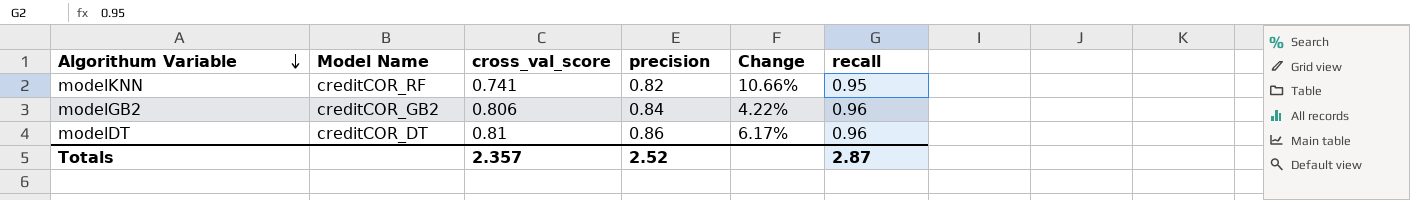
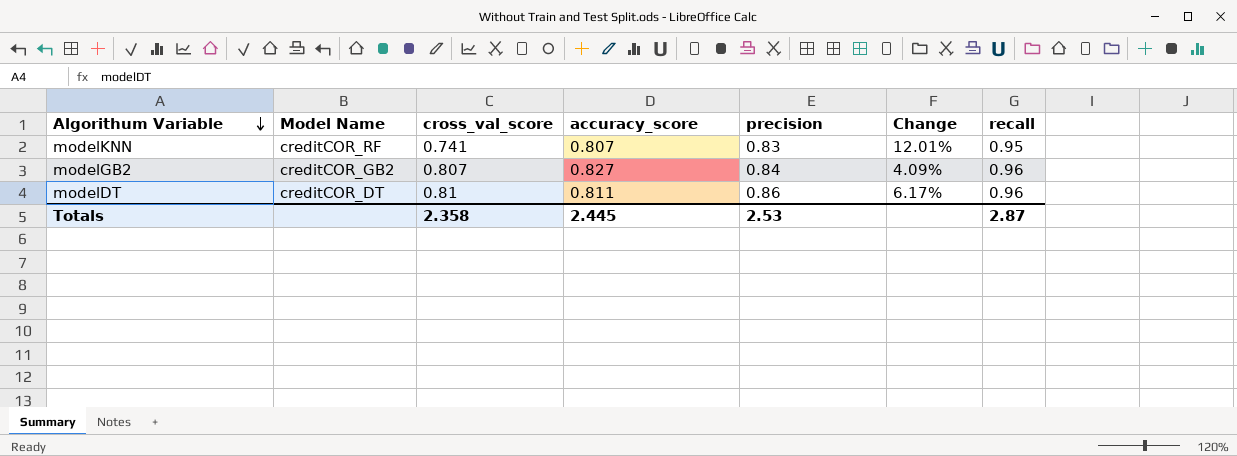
column accuracy_score | position: none -> 4
modelKNN | precision: 0.82 -> 0.83
modelKNN | Change: 10.66% -> 12.01%
modelGB2 | cross_val_score: 0.806 -> 0.807
modelGB2 | Change: 4.22% -> 4.09%
Totals | cross_val_score: 2.357 -> 2.358
Totals | precision: 2.52 -> 2.53

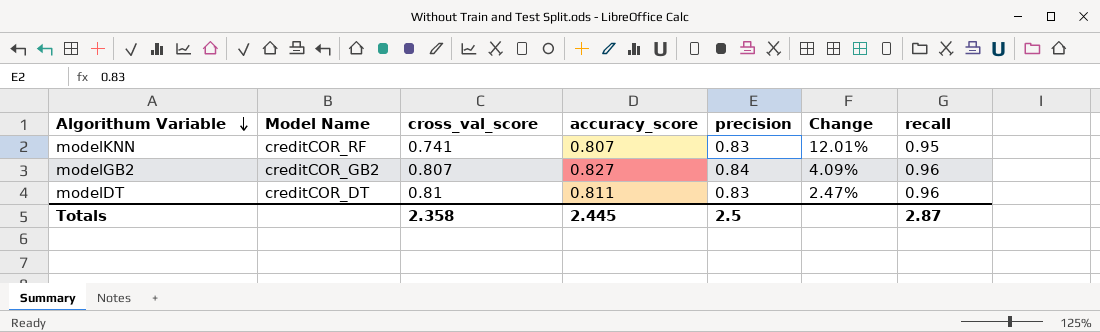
modelDT | precision: 0.86 -> 0.83
modelDT | Change: 6.17% -> 2.47%
Totals | precision: 2.53 -> 2.5

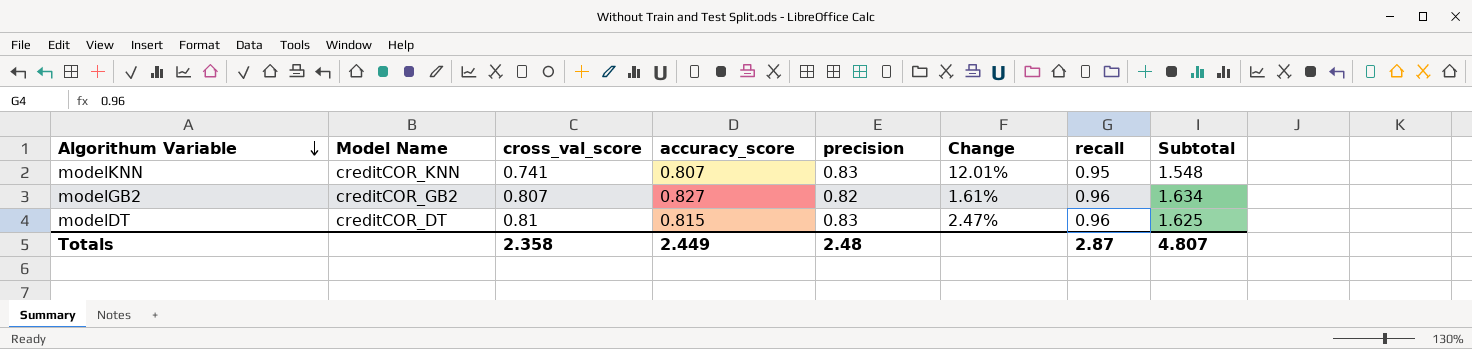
column Subtotal | formula: none -> [cross_val_score] + [accuracy_score]
modelKNN | Model Name: creditCOR_RF -> creditCOR_KNN
modelGB2 | precision: 0.84 -> 0.82
modelGB2 | Change: 4.09% -> 1.61%
modelDT | accuracy_score: 0.811 -> 0.815
Totals | accuracy_score: 2.445 -> 2.449
Totals | precision: 2.5 -> 2.48

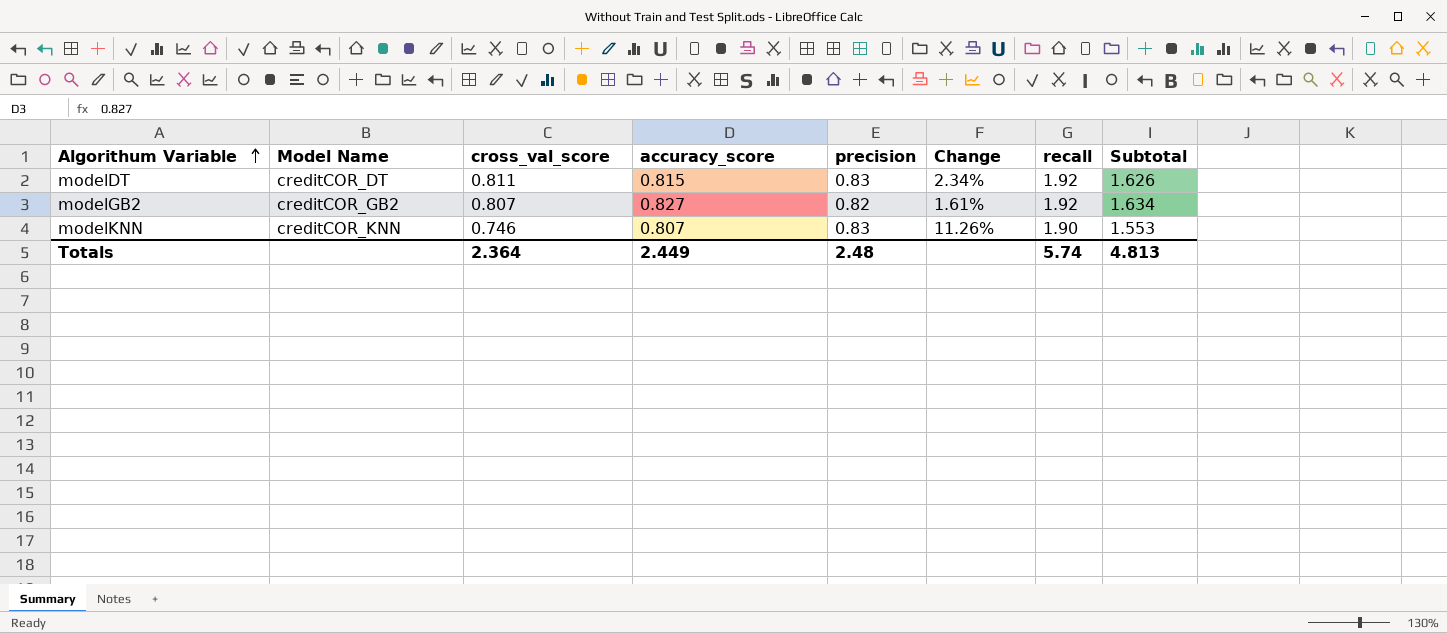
row order: Algorithum Variable descending -> Algorithum Variable ascending
modelDT | cross_val_score: 0.81 -> 0.811
modelDT | Change: 2.47% -> 2.34%
modelDT | recall: 0.96 -> 1.92
modelDT | Subtotal: 1.625 -> 1.626
modelGB2 | recall: 0.96 -> 1.92
modelKNN | cross_val_score: 0.741 -> 0.746
modelKNN | Change: 12.01% -> 11.26%
modelKNN | recall: 0.95 -> 1.90
modelKNN | Subtotal: 1.548 -> 1.553
Totals | cross_val_score: 2.358 -> 2.364
Totals | recall: 2.87 -> 5.74
Totals | Subtotal: 4.807 -> 4.813

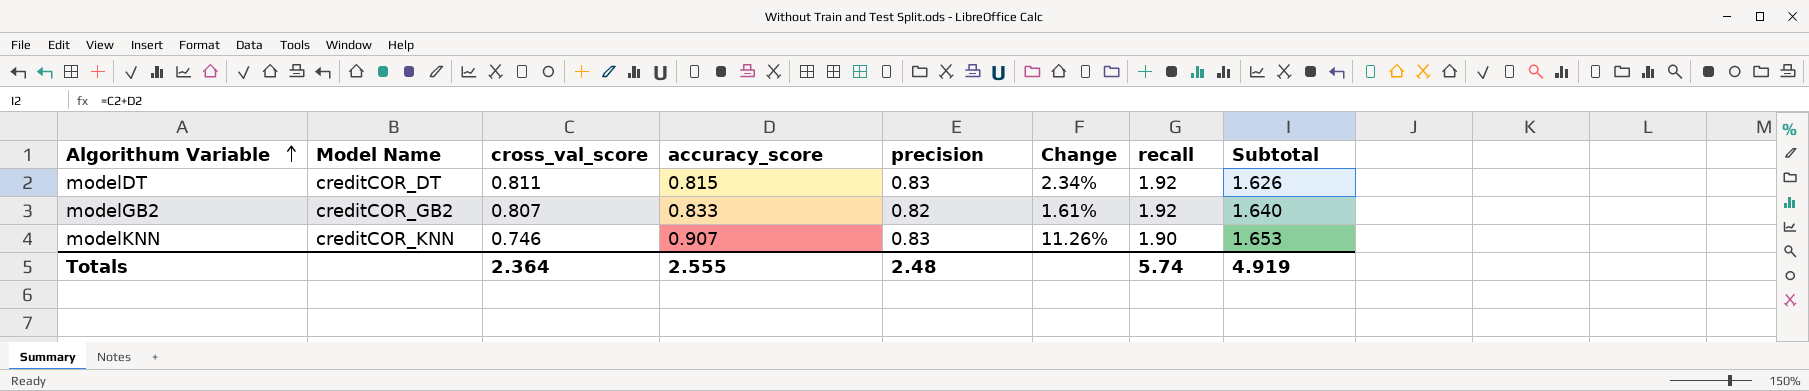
modelGB2 | accuracy_score: 0.827 -> 0.833
modelGB2 | Subtotal: 1.634 -> 1.640
modelKNN | accuracy_score: 0.807 -> 0.907
modelKNN | Subtotal: 1.553 -> 1.653
Totals | accuracy_score: 2.449 -> 2.555
Totals | Subtotal: 4.813 -> 4.919

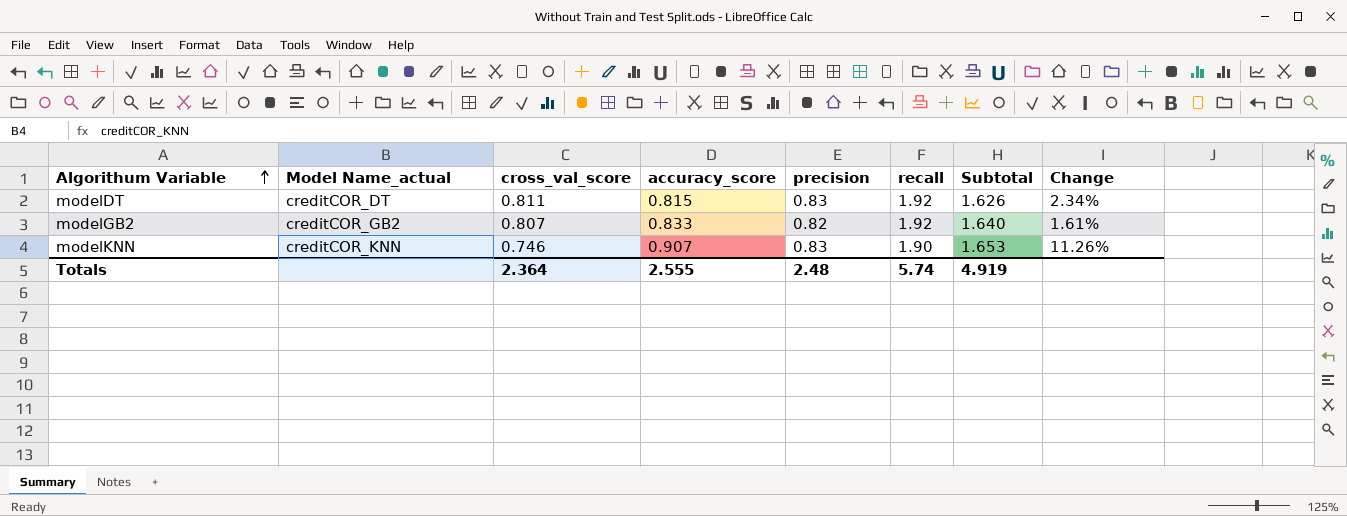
column name: Model Name -> Model Name_actual
column Change | position: 6 -> 8

